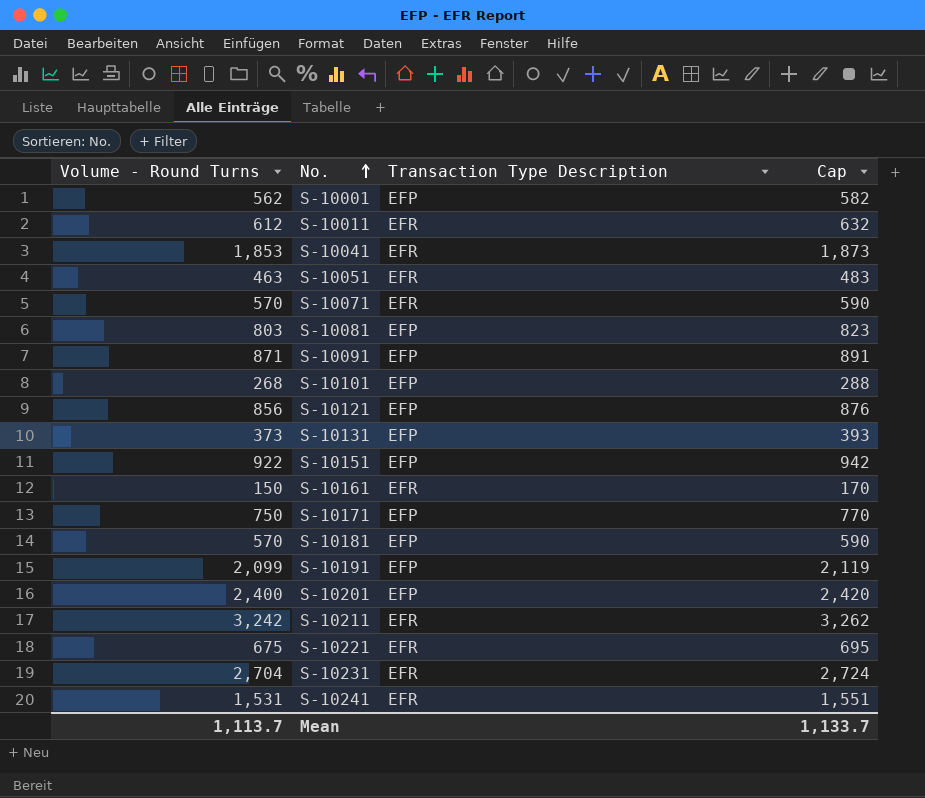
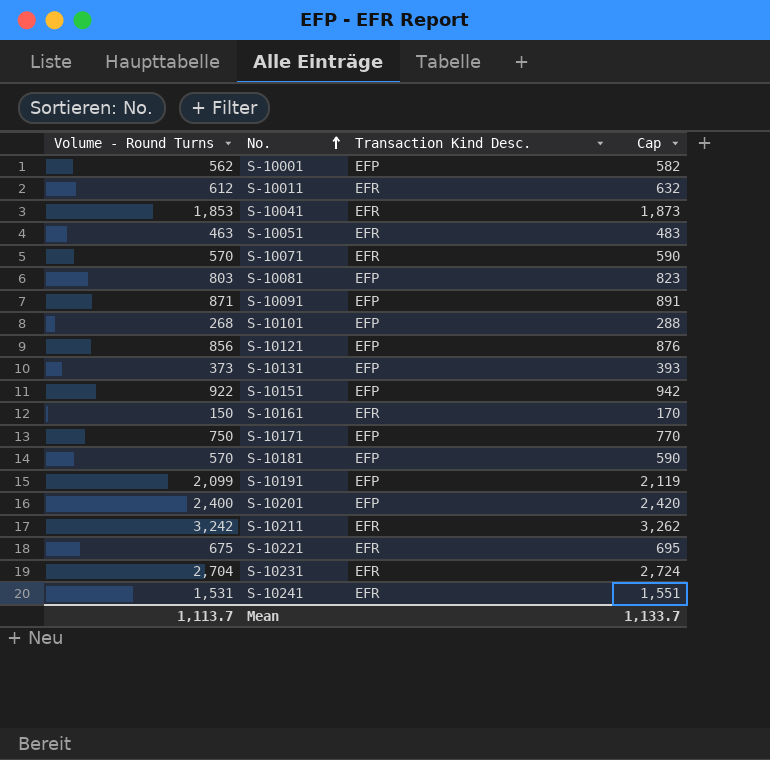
column name: Transaction Type Description -> Transaction Kind Desc.

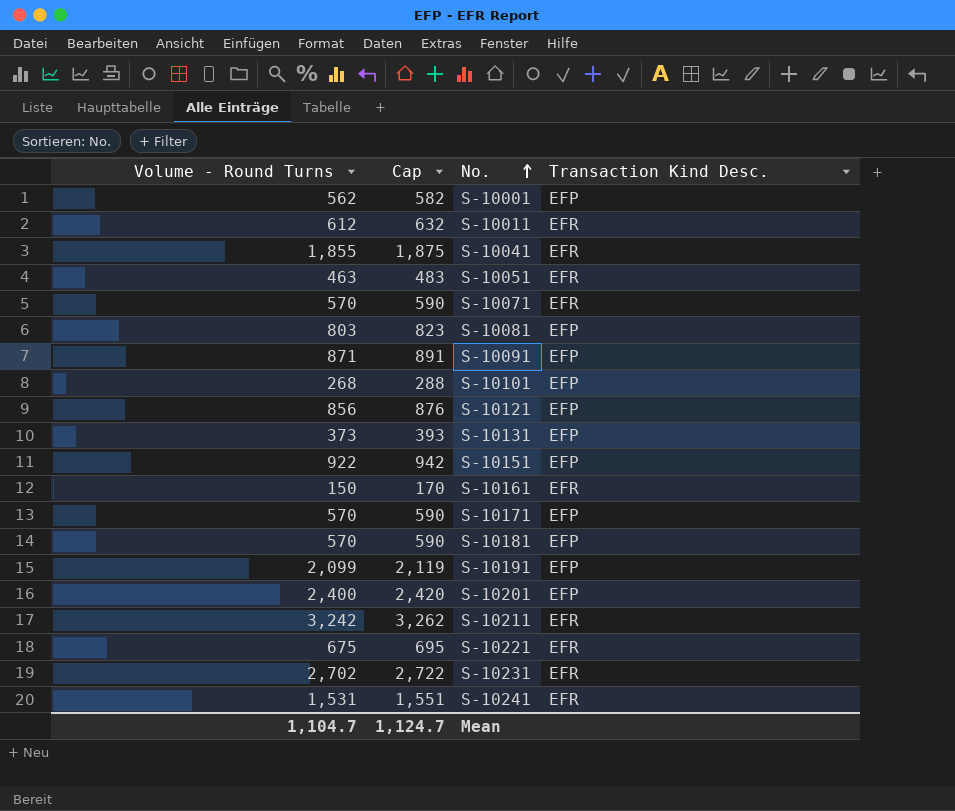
column Cap | position: 4 -> 2
S-10041 | Volume - Round Turns: 1,853 -> 1,855
S-10041 | Cap: 1,873 -> 1,875
S-10171 | Volume - Round Turns: 750 -> 570
S-10171 | Cap: 770 -> 590
S-10231 | Volume - Round Turns: 2,704 -> 2,702
S-10231 | Cap: 2,724 -> 2,722
Mean | Volume - Round Turns: 1,113.7 -> 1,104.7
Mean | Cap: 1,133.7 -> 1,124.7

